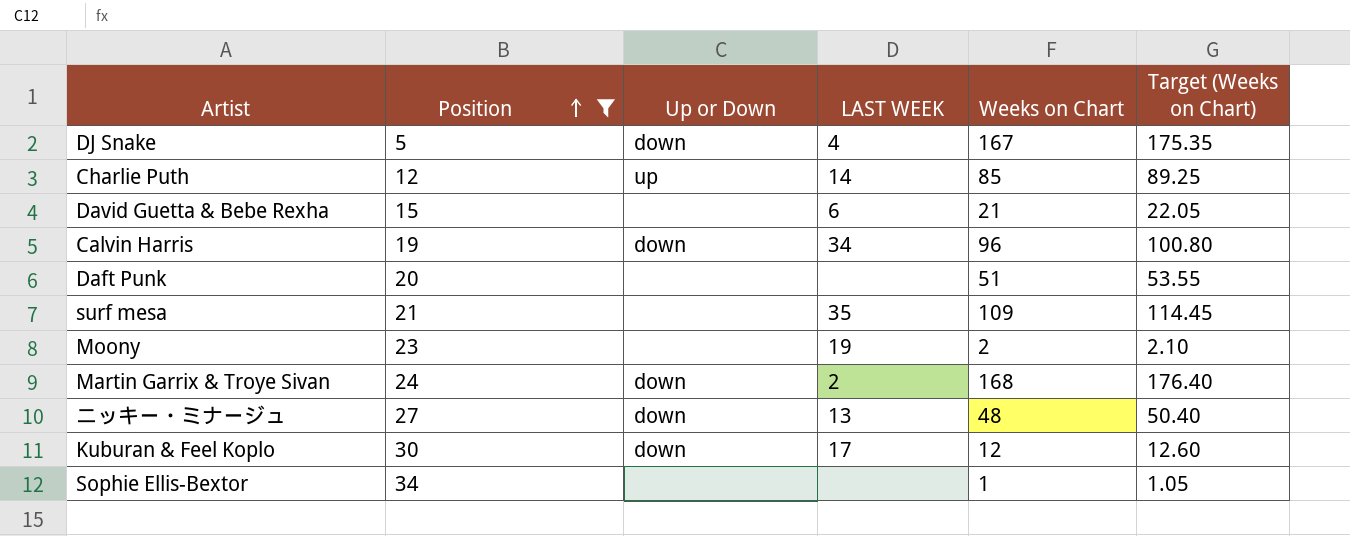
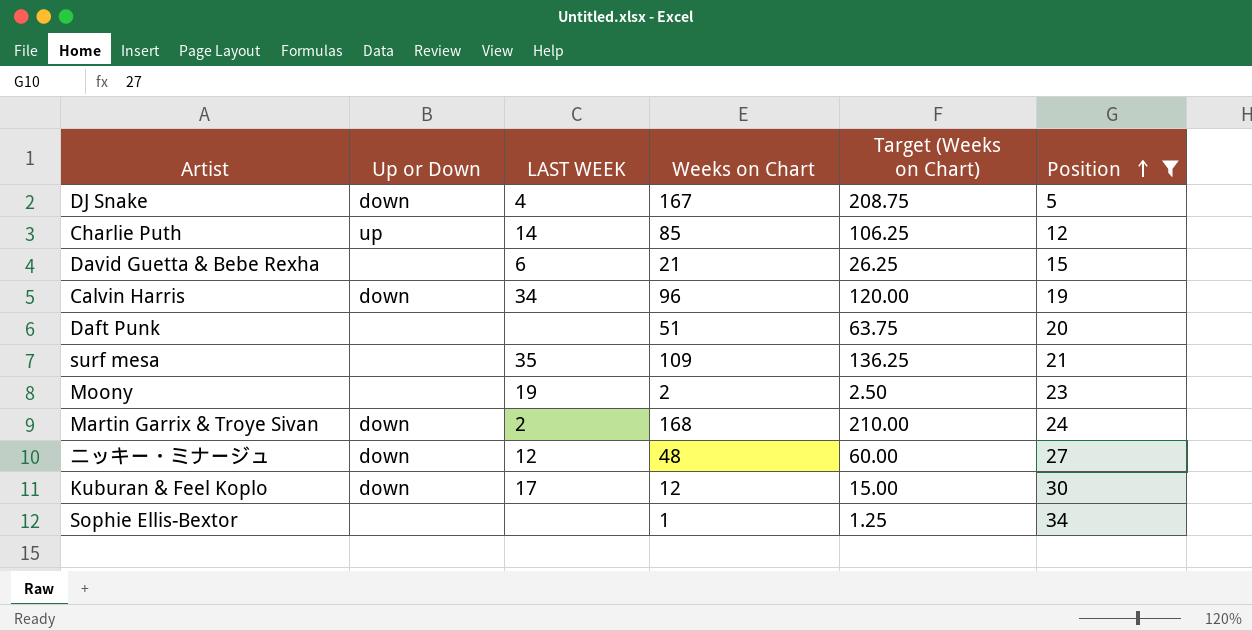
column Target (Weeks on Chart) | formula: [Weeks on Chart] * 1.05 -> [Weeks on Chart] * 1.25
column Position | position: 2 -> 6
ニッキー・ミナージュ | LAST WEEK: 13 -> 12

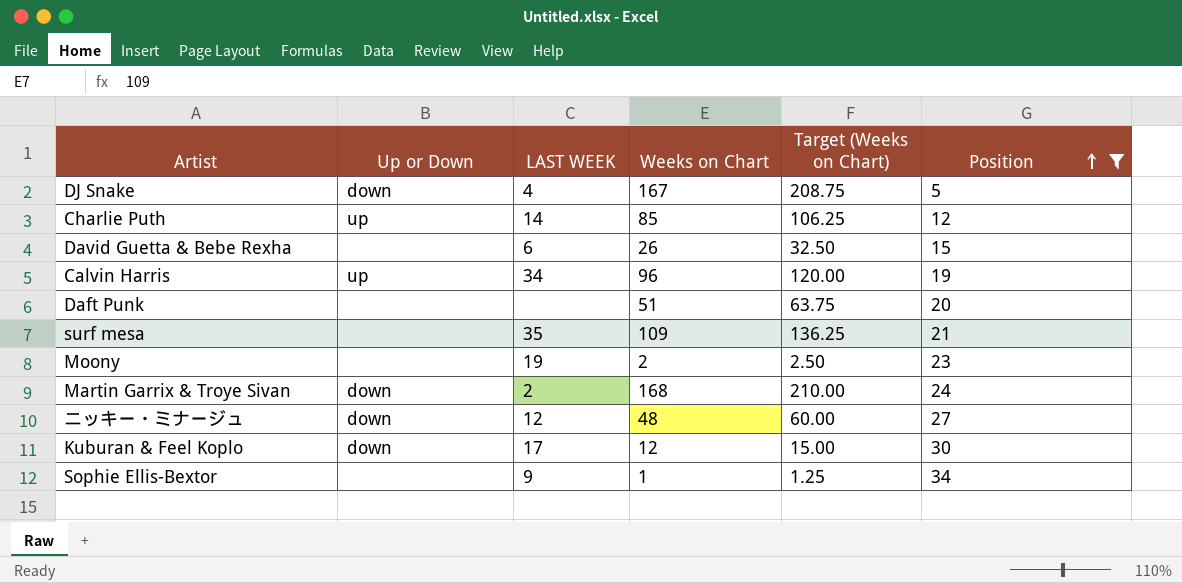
David Guetta & Bebe Rexha | Weeks on Chart: 21 -> 26
David Guetta & Bebe Rexha | Target (Weeks on Chart): 26.25 -> 32.50
Calvin Harris | Up or Down: down -> up
Sophie Ellis-Bextor | LAST WEEK: none -> 9

